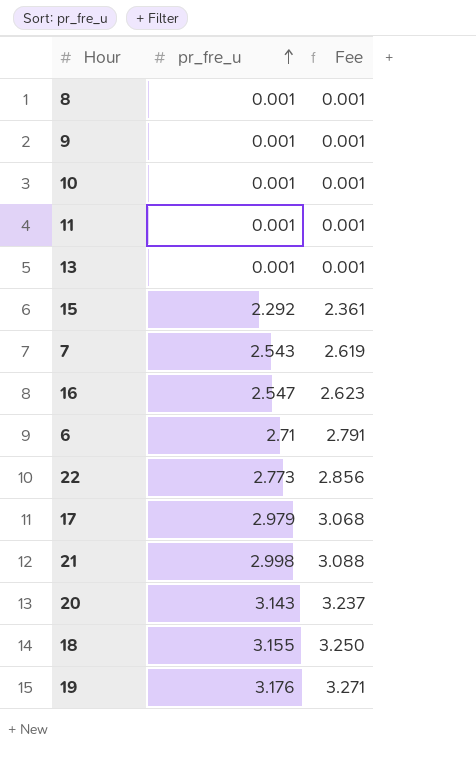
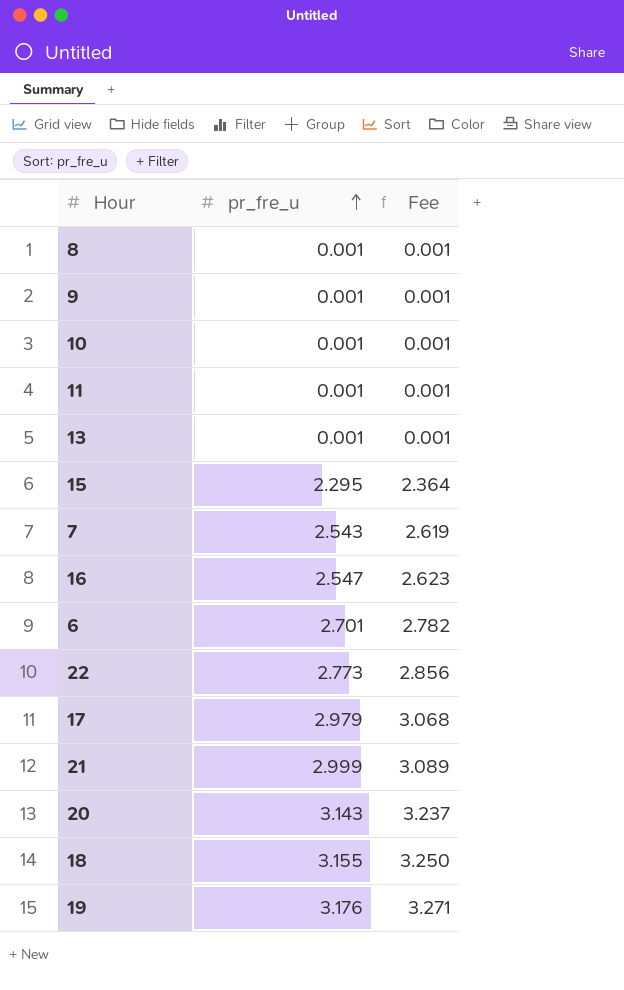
15 | pr_fre_u: 2.292 -> 2.295
15 | Fee: 2.361 -> 2.364
6 | pr_fre_u: 2.71 -> 2.701
6 | Fee: 2.791 -> 2.782
21 | pr_fre_u: 2.998 -> 2.999
21 | Fee: 3.088 -> 3.089

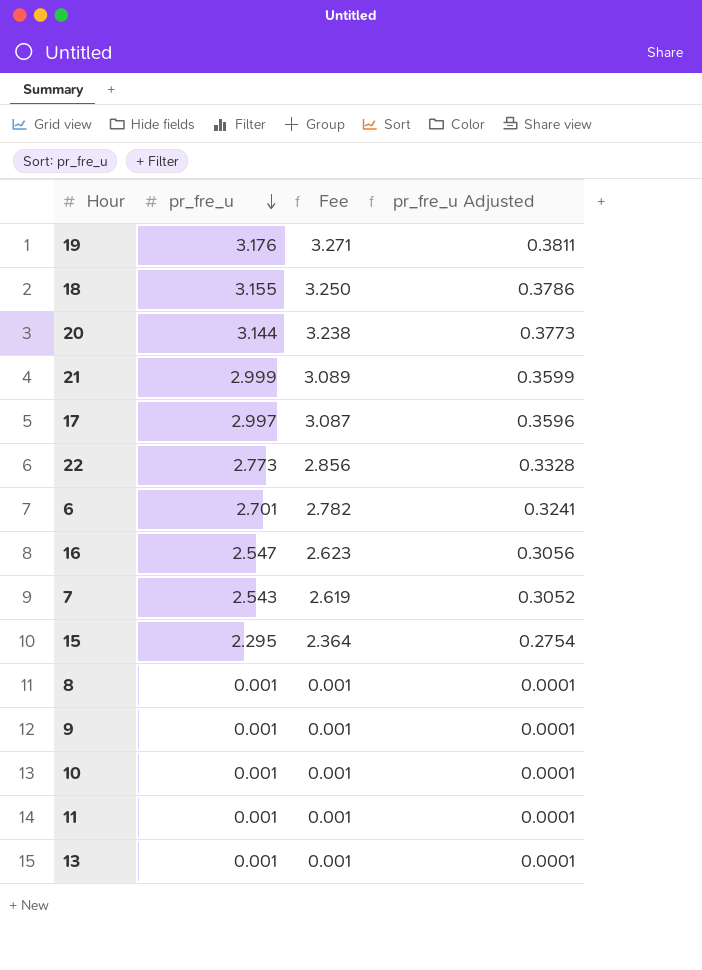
row order: pr_fre_u ascending -> pr_fre_u descending
column pr_fre_u Adjusted | formula: none -> [pr_fre_u] * 0.12
20 | pr_fre_u: 3.143 -> 3.144
20 | Fee: 3.237 -> 3.238
17 | pr_fre_u: 2.979 -> 2.997
17 | Fee: 3.068 -> 3.087

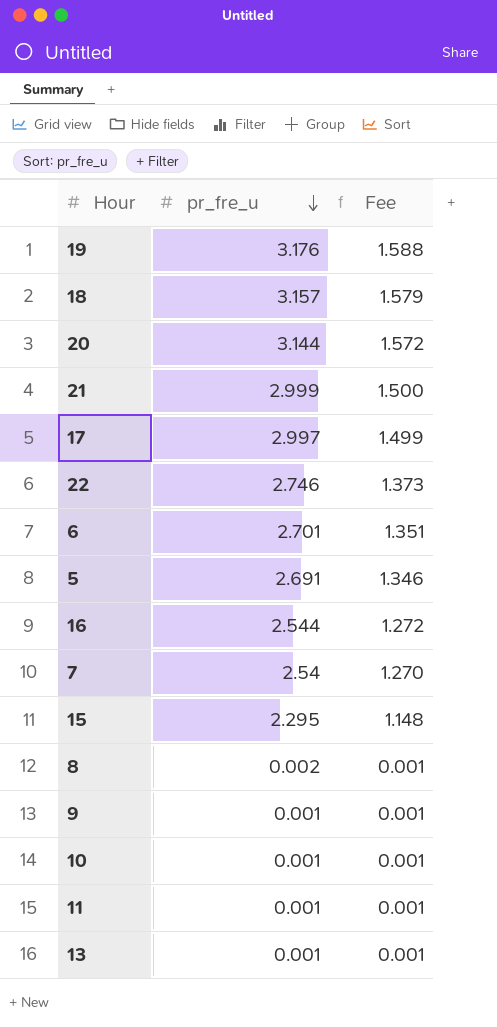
column pr_fre_u Adjusted | formula: [pr_fre_u] * 0.12 -> none
column Fee | formula: [pr_fre_u] * 1.03 -> [pr_fre_u] * 0.5
18 | pr_fre_u: 3.155 -> 3.157
22 | pr_fre_u: 2.773 -> 2.746
row 5: none -> 2.691 | 1.346
16 | pr_fre_u: 2.547 -> 2.544
7 | pr_fre_u: 2.543 -> 2.54
8 | pr_fre_u: 0.001 -> 0.002

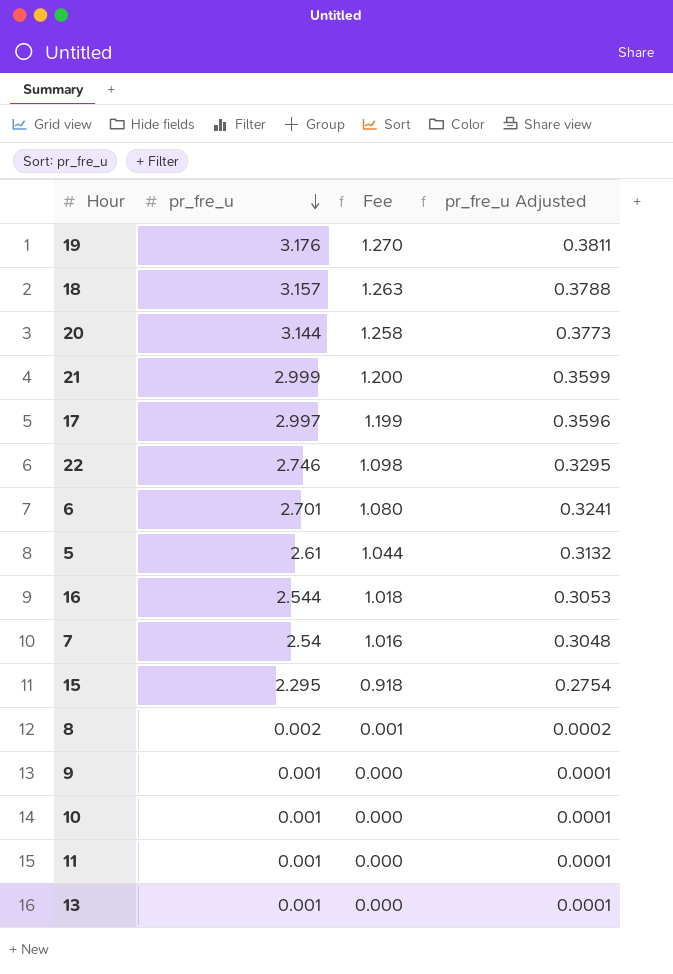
column Fee | formula: [pr_fre_u] * 0.5 -> [pr_fre_u] * 0.4
column pr_fre_u Adjusted | formula: none -> [pr_fre_u] * 0.12
5 | pr_fre_u: 2.691 -> 2.61

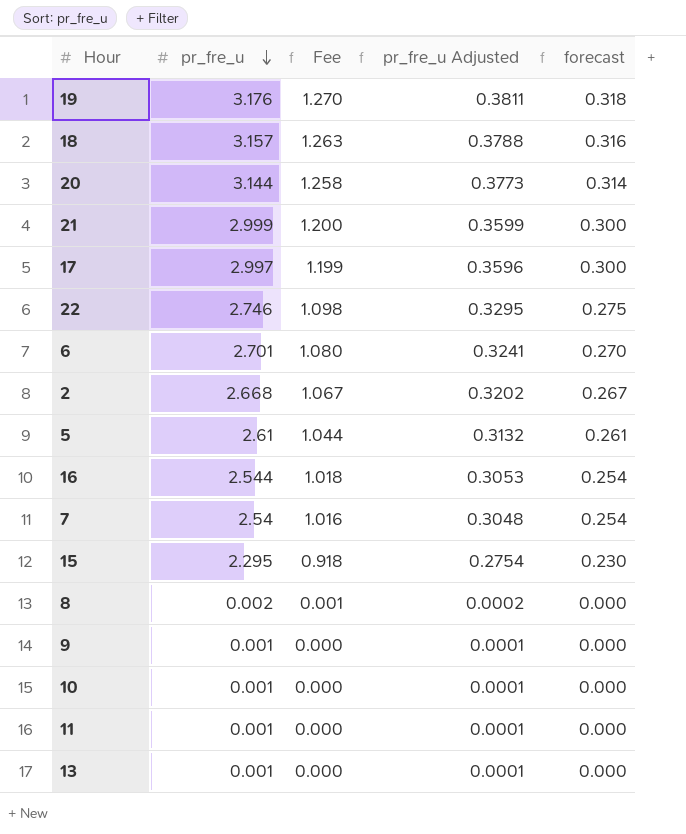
column forecast | formula: none -> [pr_fre_u] * 0.1
row 2: none -> 2.668 | 1.067 | 0.3202 | 0.267

